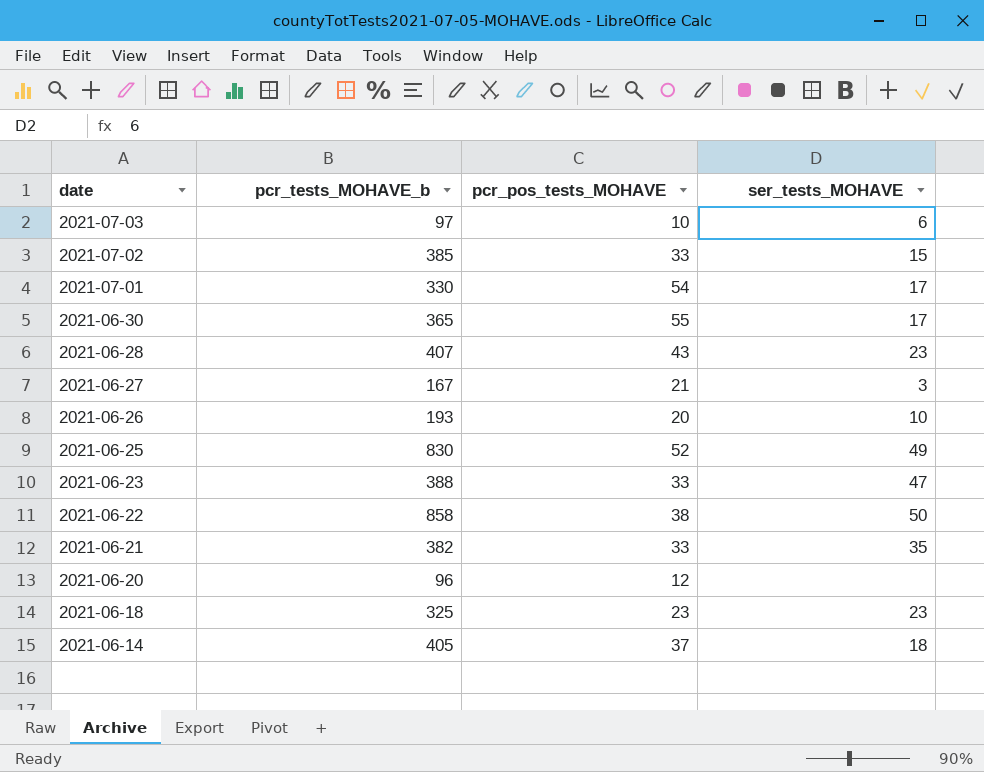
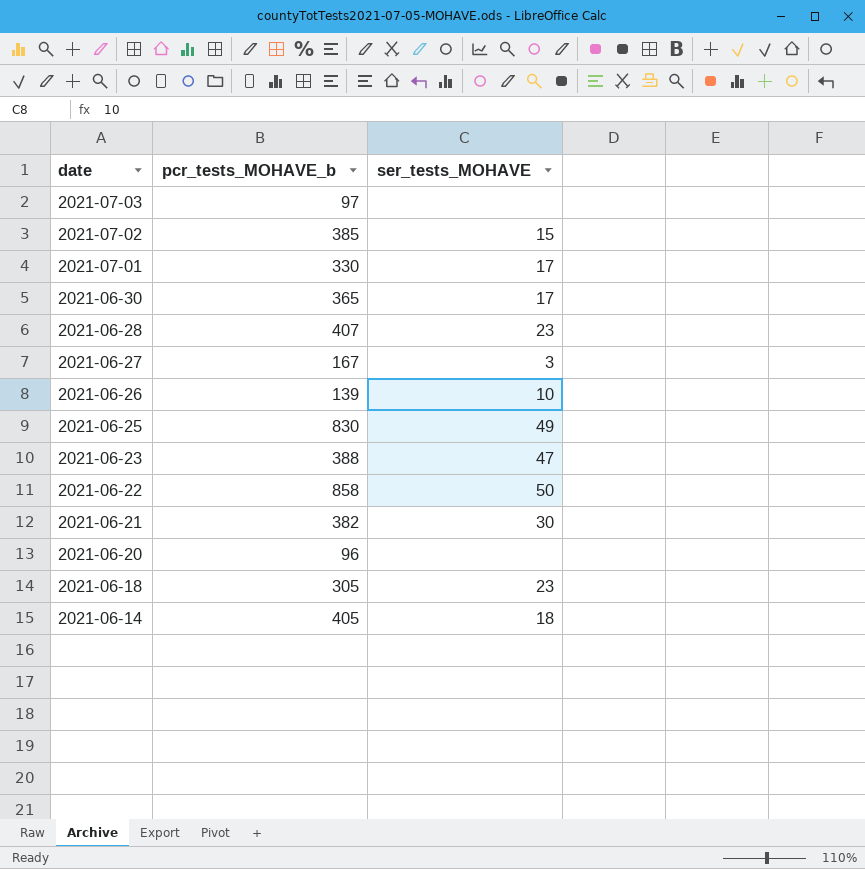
column pcr_pos_tests_MOHAVE | position: 3 -> none
2021-07-03 | ser_tests_MOHAVE: 6 -> none
2021-06-26 | pcr_tests_MOHAVE_b: 193 -> 139
2021-06-21 | ser_tests_MOHAVE: 35 -> 30
2021-06-18 | pcr_tests_MOHAVE_b: 325 -> 305

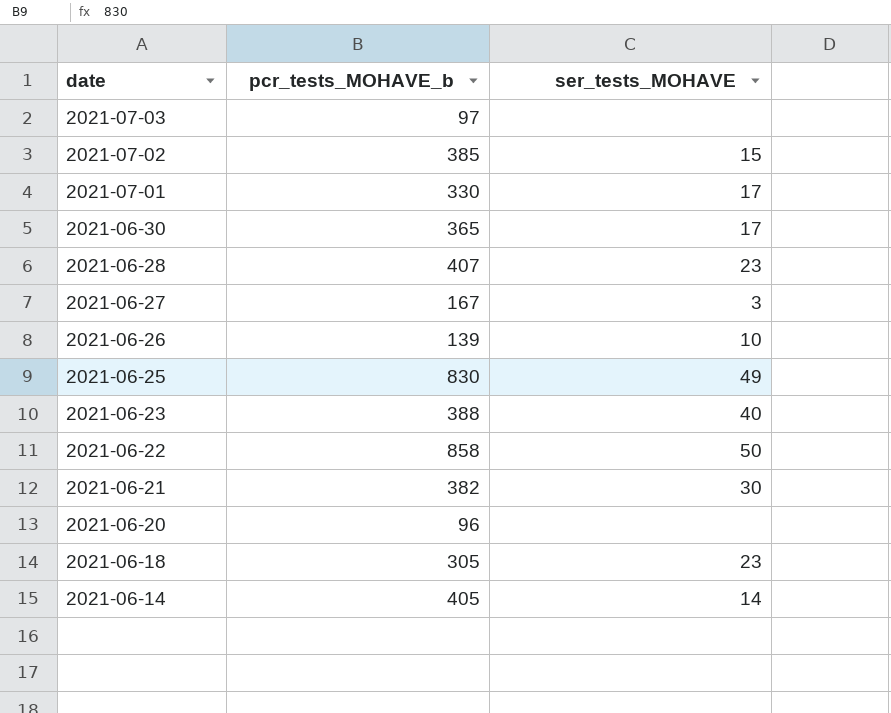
2021-06-23 | ser_tests_MOHAVE: 47 -> 40
2021-06-14 | ser_tests_MOHAVE: 18 -> 14

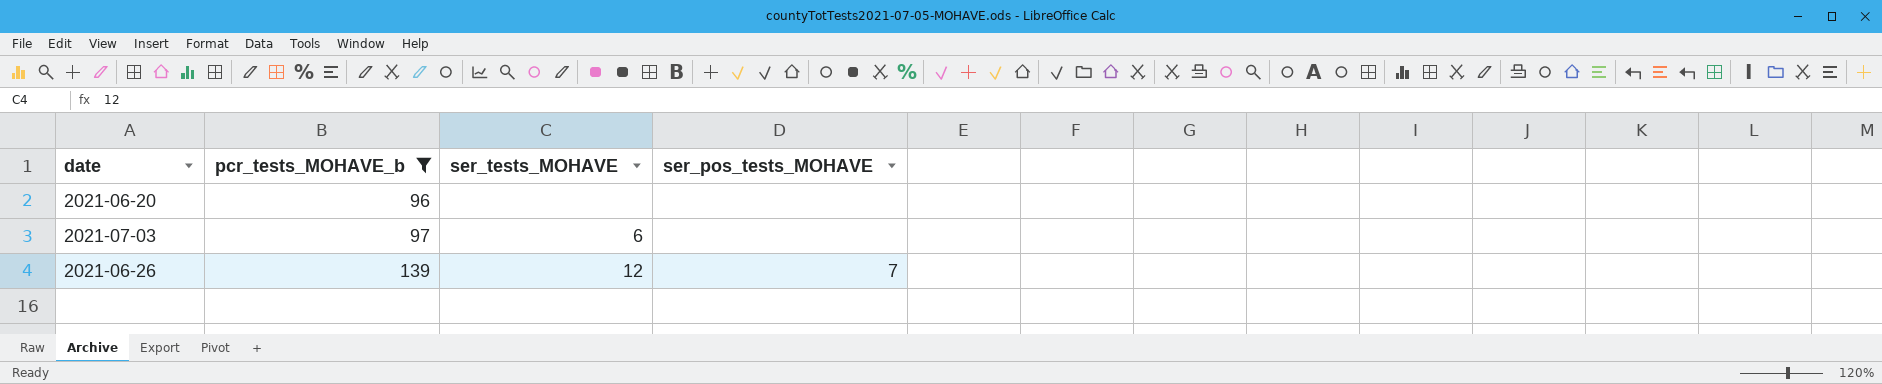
filter: none -> pcr_tests_MOHAVE_b <= 139
row order: date descending -> pcr_tests_MOHAVE_b ascending
column ser_pos_tests_MOHAVE | position: none -> 4
2021-07-03 | ser_tests_MOHAVE: none -> 6
2021-06-26 | ser_tests_MOHAVE: 10 -> 12

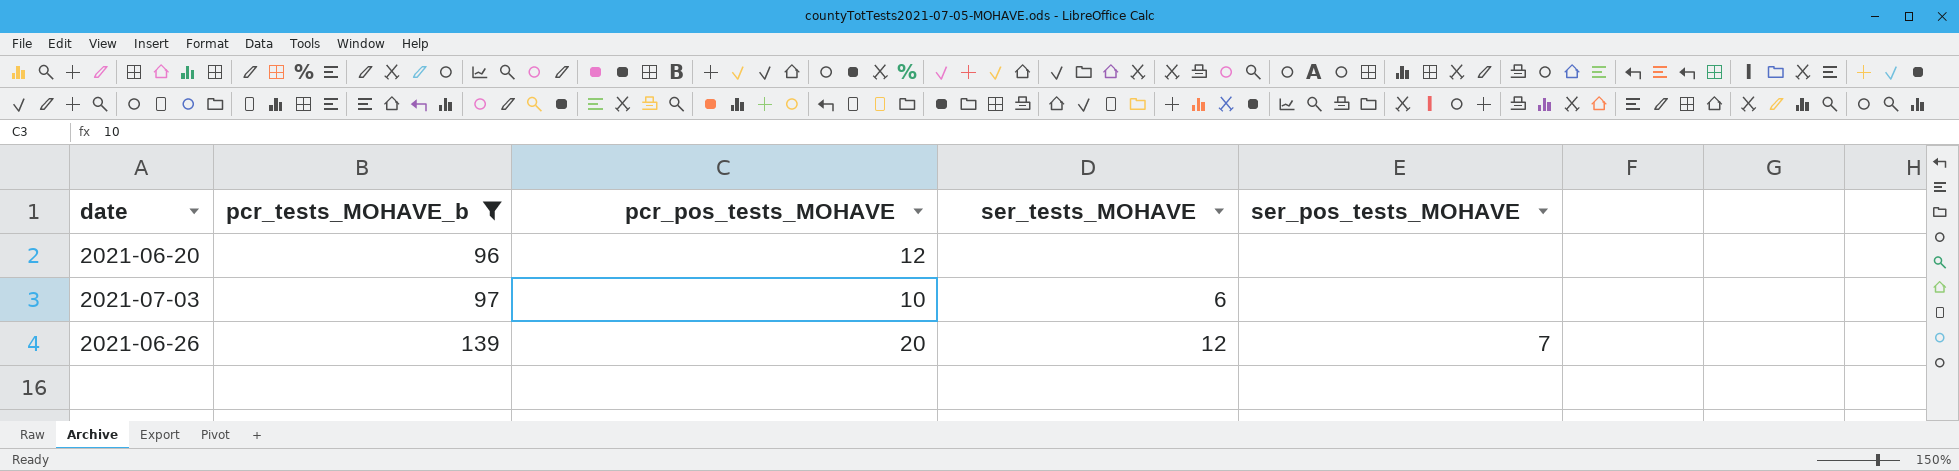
column pcr_pos_tests_MOHAVE | position: none -> 3

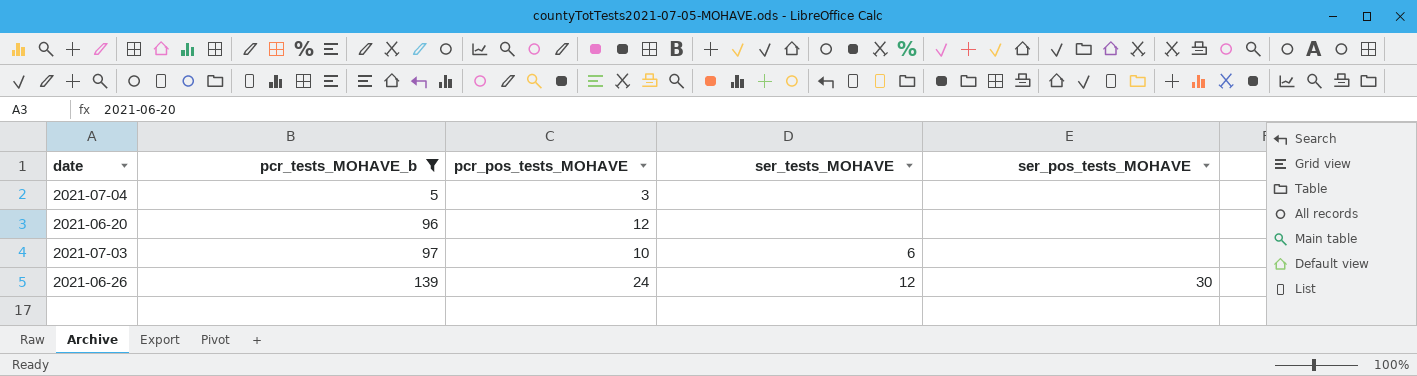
row 2021-07-04: none -> 5 | 3 | none | none
2021-06-26 | pcr_pos_tests_MOHAVE: 20 -> 24
2021-06-26 | ser_pos_tests_MOHAVE: 7 -> 30

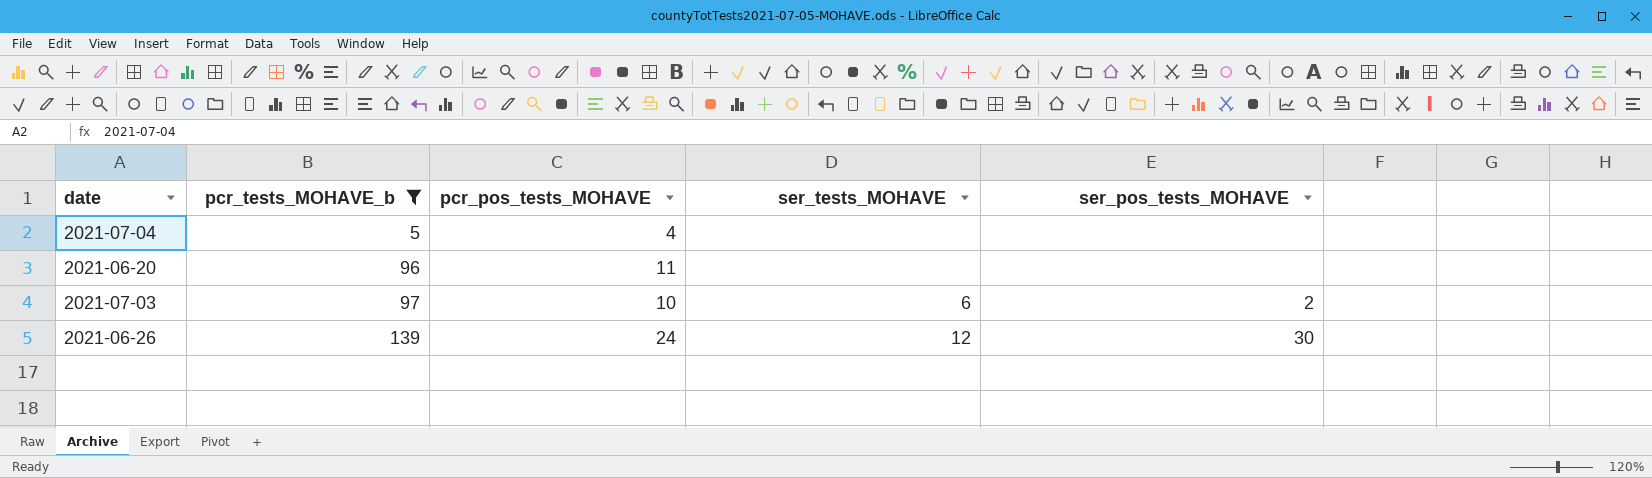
2021-07-04 | pcr_pos_tests_MOHAVE: 3 -> 4
2021-06-20 | pcr_pos_tests_MOHAVE: 12 -> 11
2021-07-03 | ser_pos_tests_MOHAVE: none -> 2

